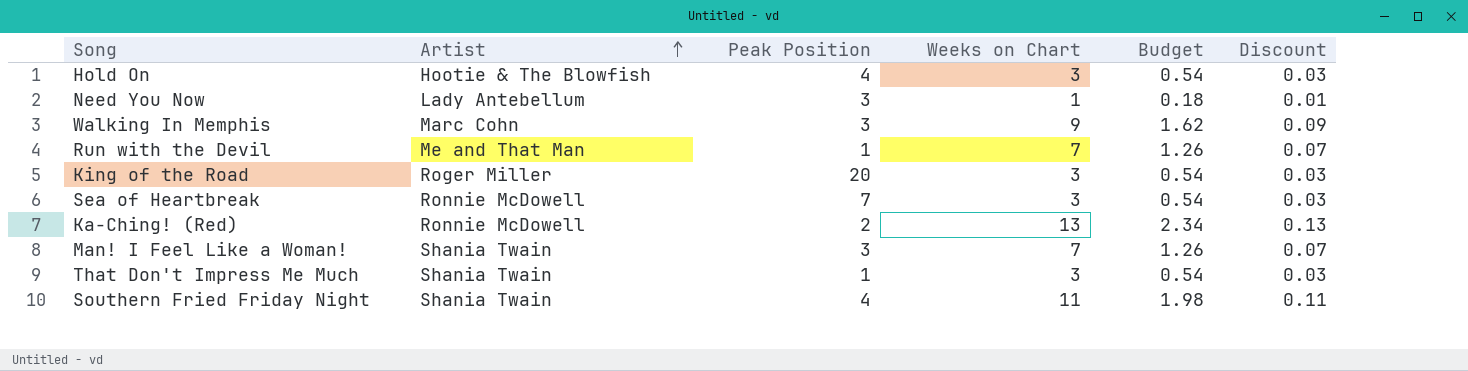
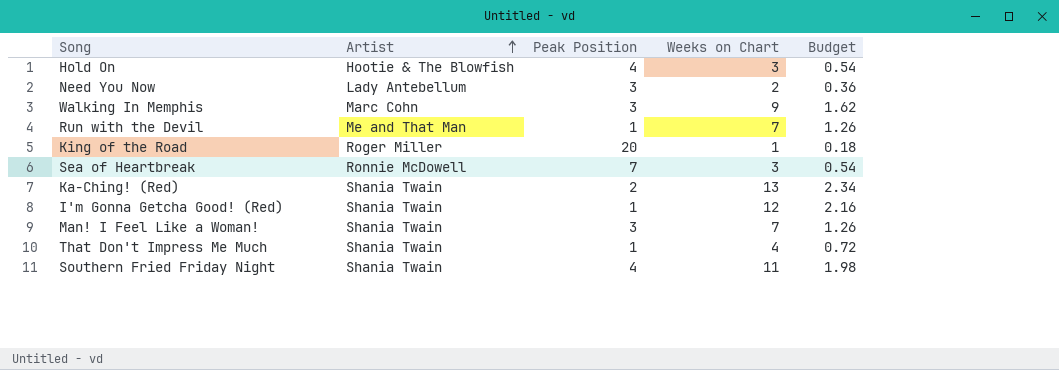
column Discount | formula: [Weeks on Chart] * 0.01 -> none
Need You Now | Weeks on Chart: 1 -> 2
Need You Now | Budget: 0.18 -> 0.36
King of the Road | Weeks on Chart: 3 -> 1
King of the Road | Budget: 0.54 -> 0.18
Ka-Ching! (Red) | Artist: Ronnie McDowell -> Shania Twain
row I'm Gonna Getcha Good! (Red): none -> Shania Twain | 1 | 12 | 2.16
That Don't Impress Me Much | Weeks on Chart: 3 -> 4
That Don't Impress Me Much | Budget: 0.54 -> 0.72

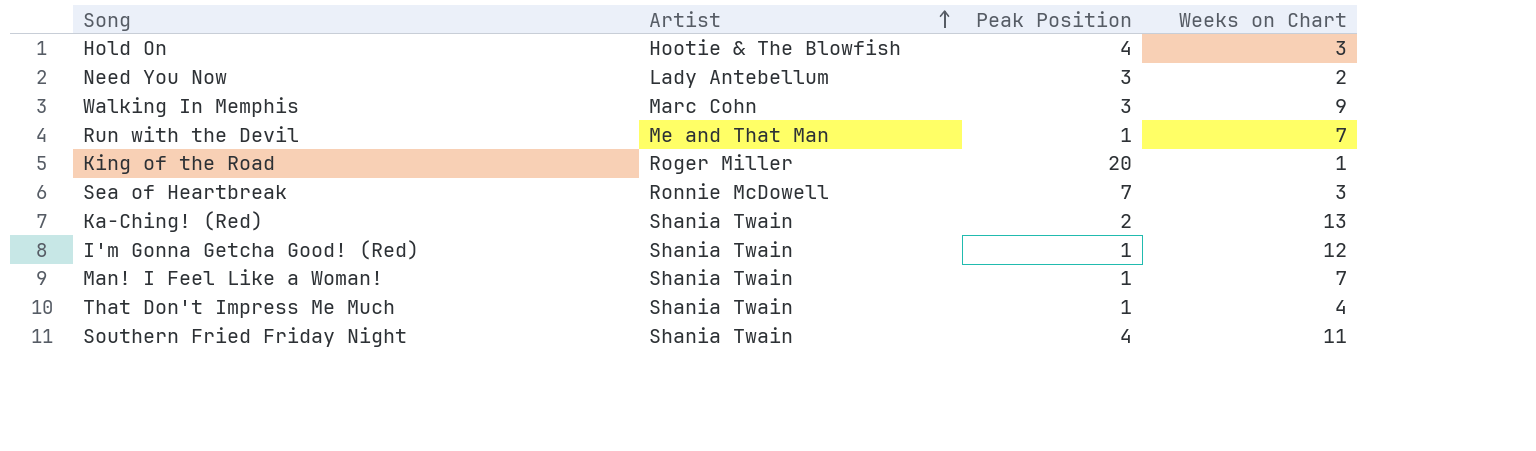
column Budget | formula: [Weeks on Chart] * 0.18 -> none
Man! I Feel Like a Woman! | Peak Position: 3 -> 1

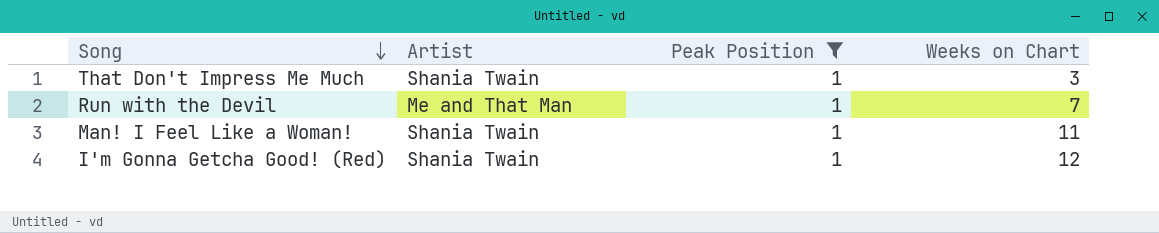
filter: none -> Peak Position = 1
row order: Artist ascending -> Song descending
That Don't Impress Me Much | Weeks on Chart: 4 -> 3
Man! I Feel Like a Woman! | Weeks on Chart: 7 -> 11

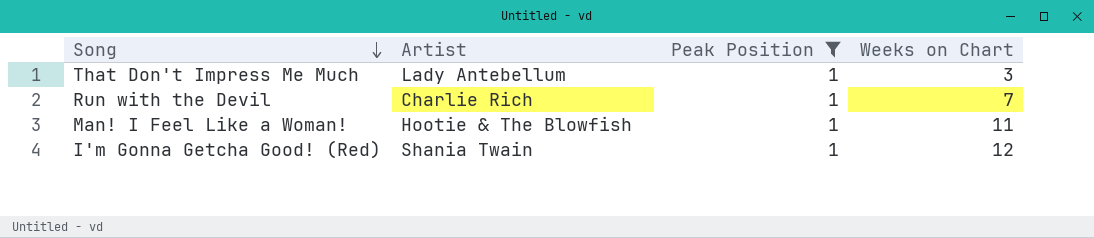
That Don't Impress Me Much | Artist: Shania Twain -> Lady Antebellum
Run with the Devil | Artist: Me and That Man -> Charlie Rich
Man! I Feel Like a Woman! | Artist: Shania Twain -> Hootie & The Blowfish

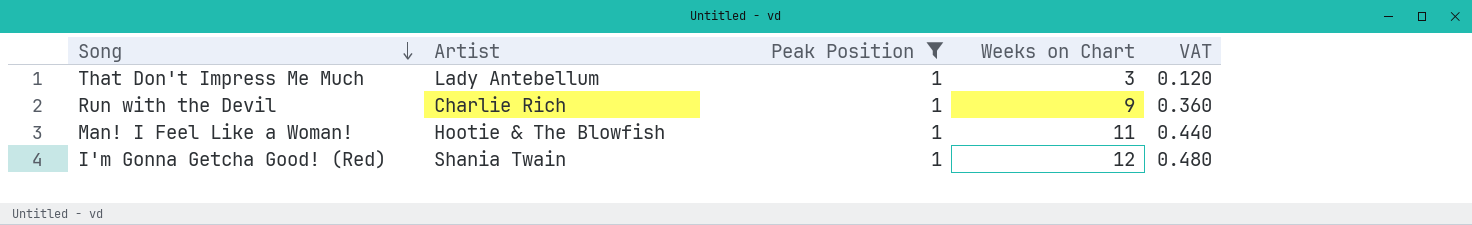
column VAT | formula: none -> [Weeks on Chart] * 0.04
Run with the Devil | Weeks on Chart: 7 -> 9

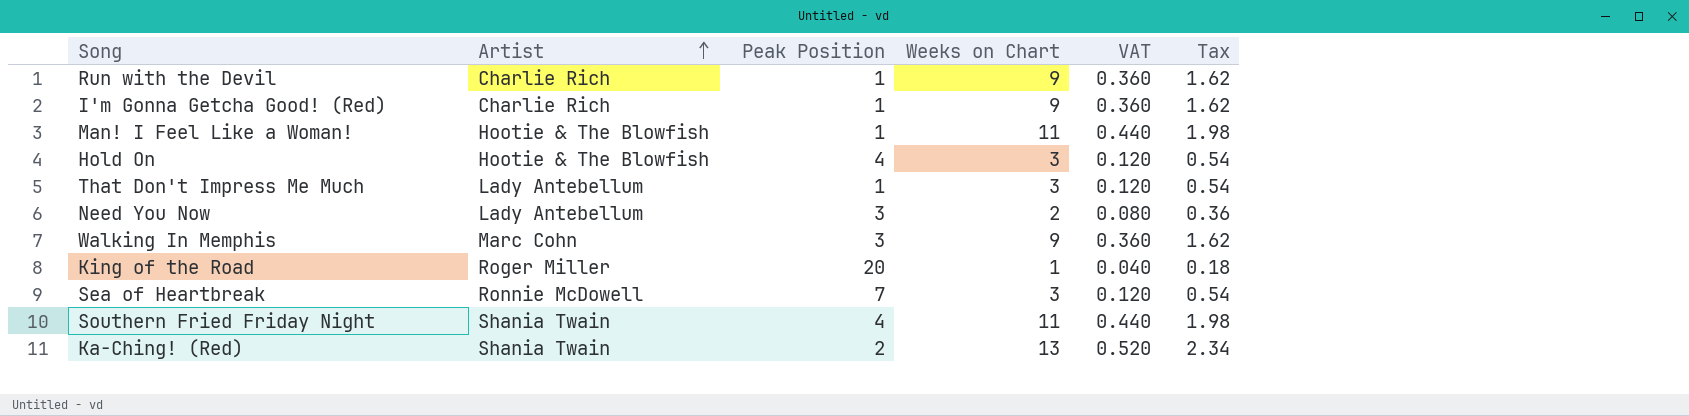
filter: Peak Position = 1 -> none
row order: Song descending -> Artist ascending
column Tax | formula: none -> [Weeks on Chart] * 0.18
I'm Gonna Getcha Good! (Red) | Artist: Shania Twain -> Charlie Rich
I'm Gonna Getcha Good! (Red) | Weeks on Chart: 12 -> 9
I'm Gonna Getcha Good! (Red) | VAT: 0.480 -> 0.360

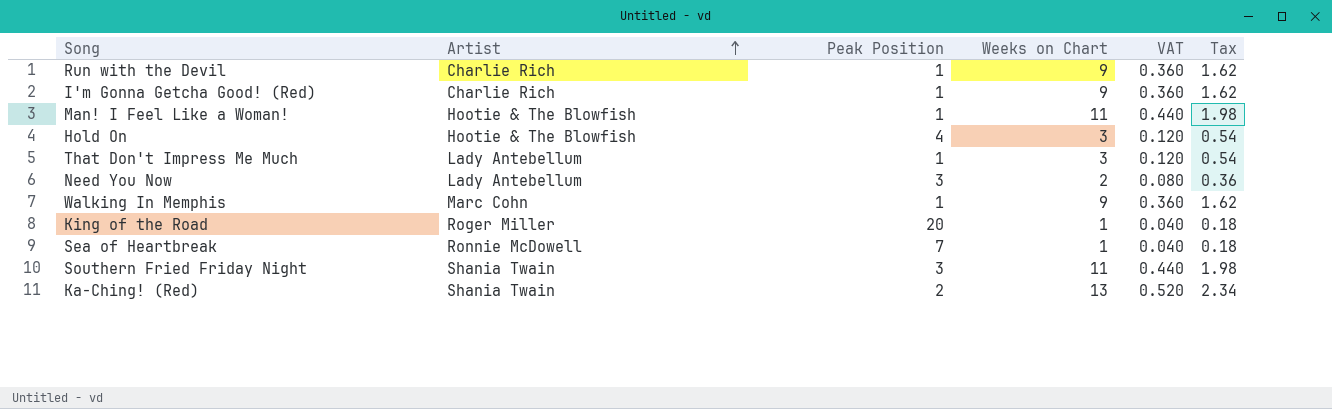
Walking In Memphis | Peak Position: 3 -> 1
Sea of Heartbreak | Weeks on Chart: 3 -> 1
Sea of Heartbreak | VAT: 0.120 -> 0.040
Sea of Heartbreak | Tax: 0.54 -> 0.18
Southern Fried Friday Night | Peak Position: 4 -> 3

